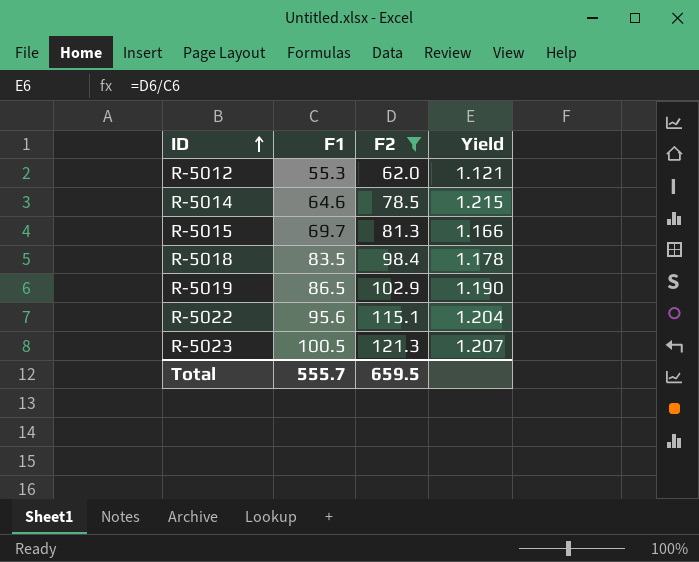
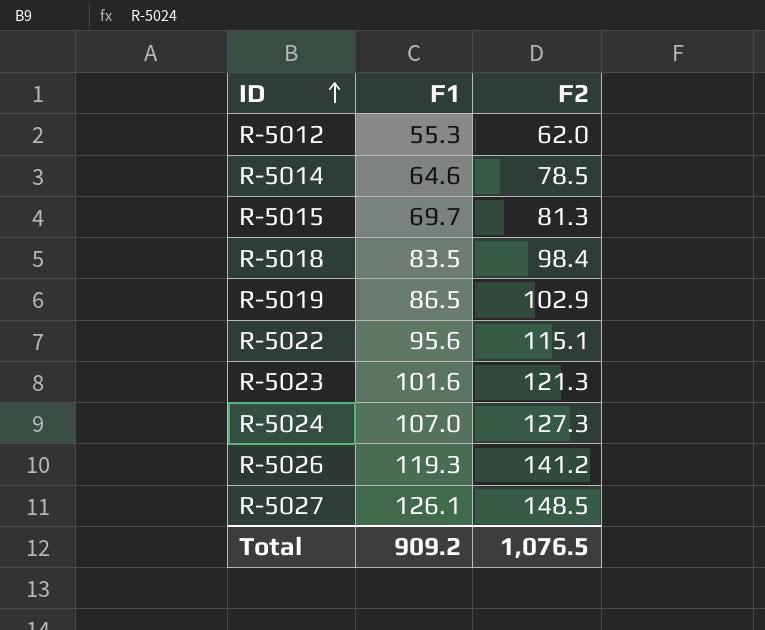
filter: F2 <= 121.3 -> none
column Yield | formula: [F2] / [F1] -> none
R-5023 | F1: 100.5 -> 101.6
Total | F1: 555.7 -> 909.2
Total | F2: 659.5 -> 1,076.5

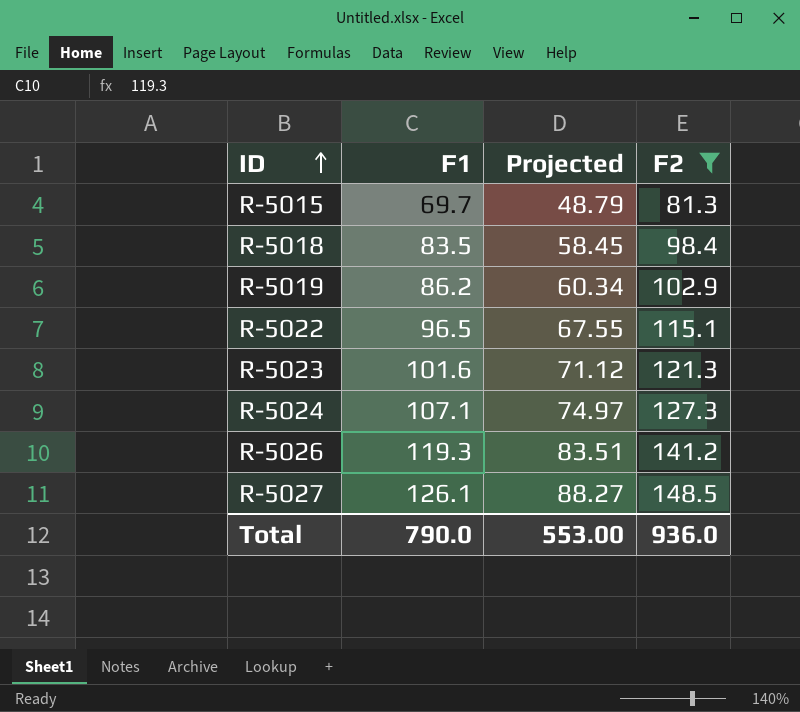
filter: none -> F2 >= 81.3
column Projected | formula: none -> [F1] * 0.7
R-5019 | F1: 86.5 -> 86.2
R-5022 | F1: 95.6 -> 96.5
R-5024 | F1: 107.0 -> 107.1
Total | F1: 909.2 -> 790.0
Total | F2: 1,076.5 -> 936.0

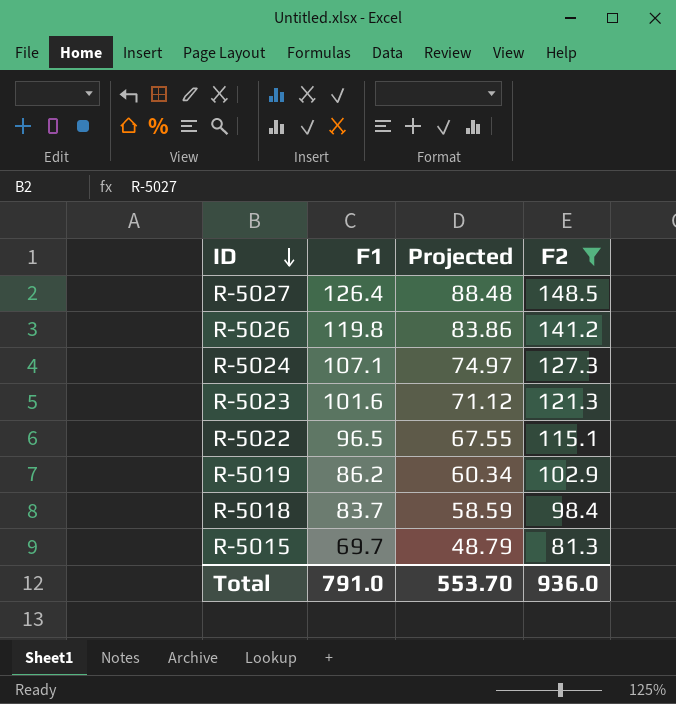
row order: ID ascending -> ID descending
R-5027 | F1: 126.1 -> 126.4
R-5027 | Projected: 88.27 -> 88.48
R-5026 | F1: 119.3 -> 119.8
R-5026 | Projected: 83.51 -> 83.86
R-5018 | F1: 83.5 -> 83.7
R-5018 | Projected: 58.45 -> 58.59
Total | F1: 790.0 -> 791.0
Total | Projected: 553.00 -> 553.70

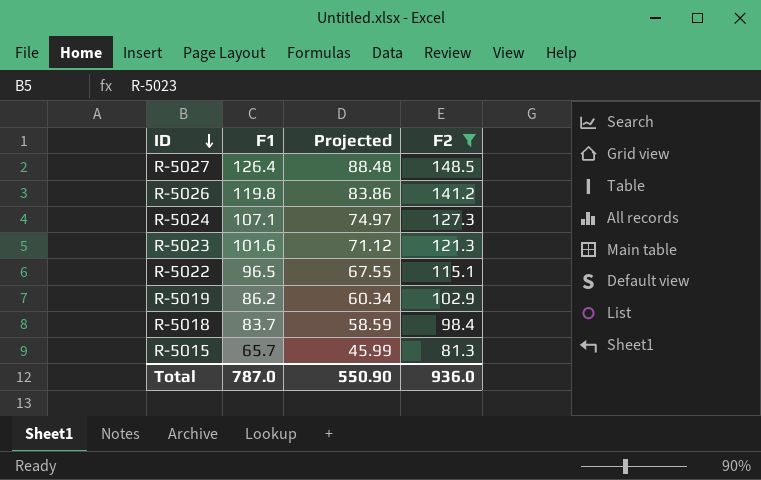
R-5015 | F1: 69.7 -> 65.7
R-5015 | Projected: 48.79 -> 45.99
Total | F1: 791.0 -> 787.0
Total | Projected: 553.70 -> 550.90

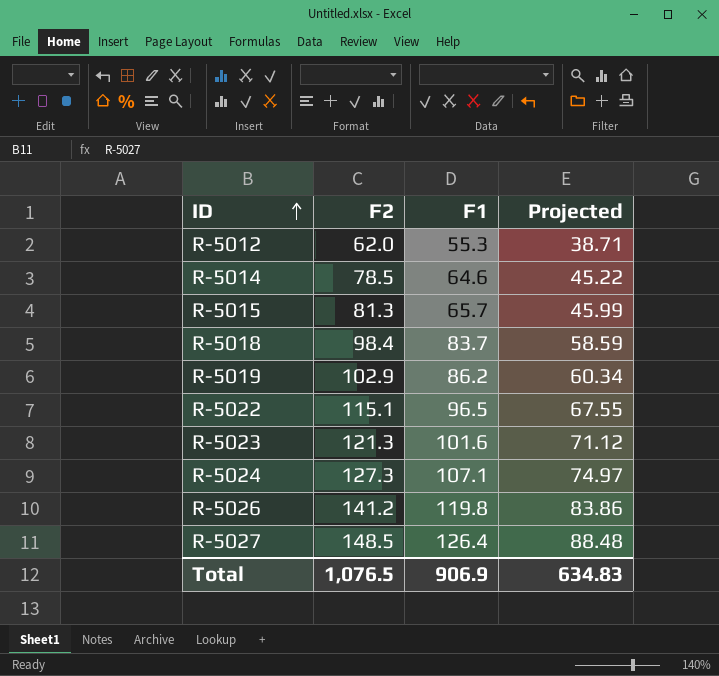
filter: F2 >= 81.3 -> none
row order: ID descending -> ID ascending
column F2 | position: 4 -> 2
Total | F2: 936.0 -> 1,076.5
Total | F1: 787.0 -> 906.9
Total | Projected: 550.90 -> 634.83

